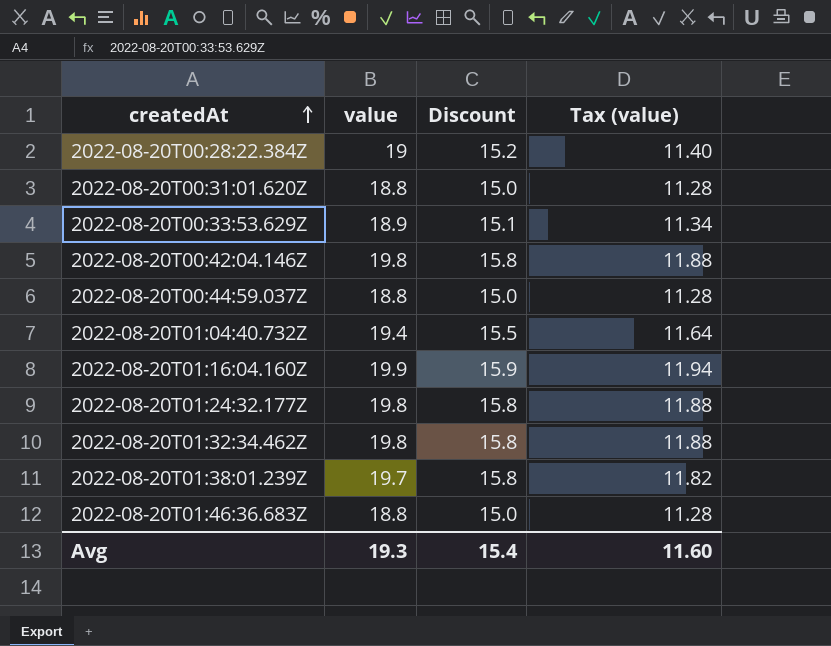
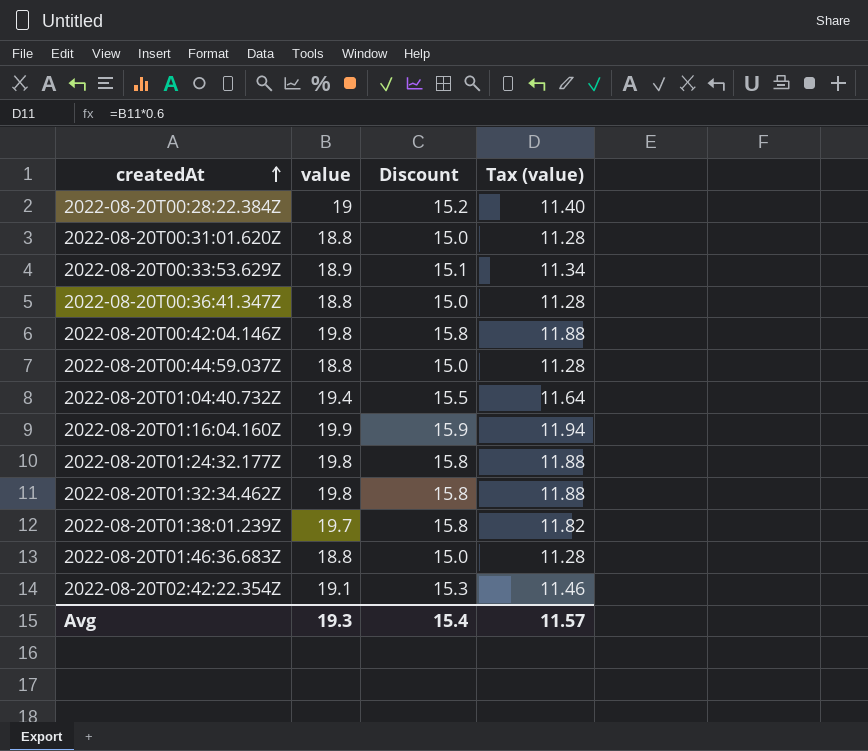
row 2022-08-20T00:36:41.347Z: none -> 18.8 | 15.0 | 11.28
row 2022-08-20T02:42:22.354Z: none -> 19.1 | 15.3 | 11.46
Avg | Tax (value): 11.60 -> 11.57

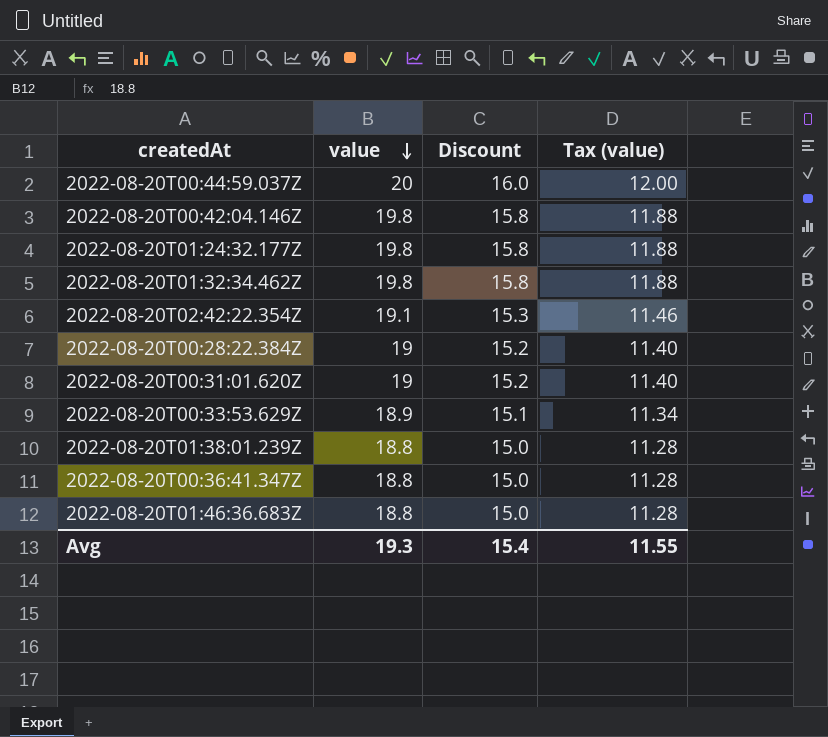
row order: createdAt ascending -> value descending
row 2022-08-20T01:04:40.732Z: 19.4 | 15.5 | 11.64 -> none
row 2022-08-20T01:16:04.160Z: 19.9 | 15.9 | 11.94 -> none
2022-08-20T00:44:59.037Z | value: 18.8 -> 20
2022-08-20T00:44:59.037Z | Discount: 15.0 -> 16.0
2022-08-20T00:44:59.037Z | Tax (value): 11.28 -> 12.00
2022-08-20T00:31:01.620Z | value: 18.8 -> 19
2022-08-20T00:31:01.620Z | Discount: 15.0 -> 15.2
2022-08-20T00:31:01.620Z | Tax (value): 11.28 -> 11.40
2022-08-20T01:38:01.239Z | value: 19.7 -> 18.8
2022-08-20T01:38:01.239Z | Discount: 15.8 -> 15.0
2022-08-20T01:38:01.239Z | Tax (value): 11.82 -> 11.28
Avg | Tax (value): 11.57 -> 11.55

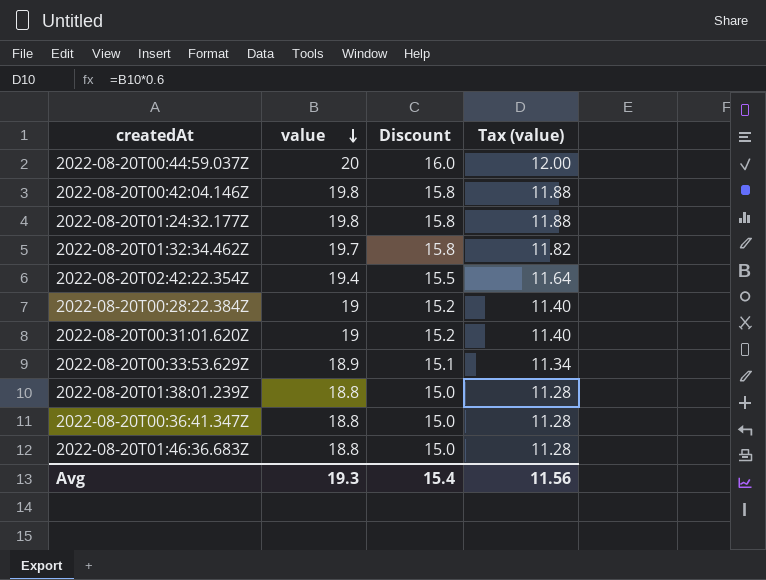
2022-08-20T01:32:34.462Z | value: 19.8 -> 19.7
2022-08-20T01:32:34.462Z | Tax (value): 11.88 -> 11.82
2022-08-20T02:42:22.354Z | value: 19.1 -> 19.4
2022-08-20T02:42:22.354Z | Discount: 15.3 -> 15.5
2022-08-20T02:42:22.354Z | Tax (value): 11.46 -> 11.64
Avg | Tax (value): 11.55 -> 11.56

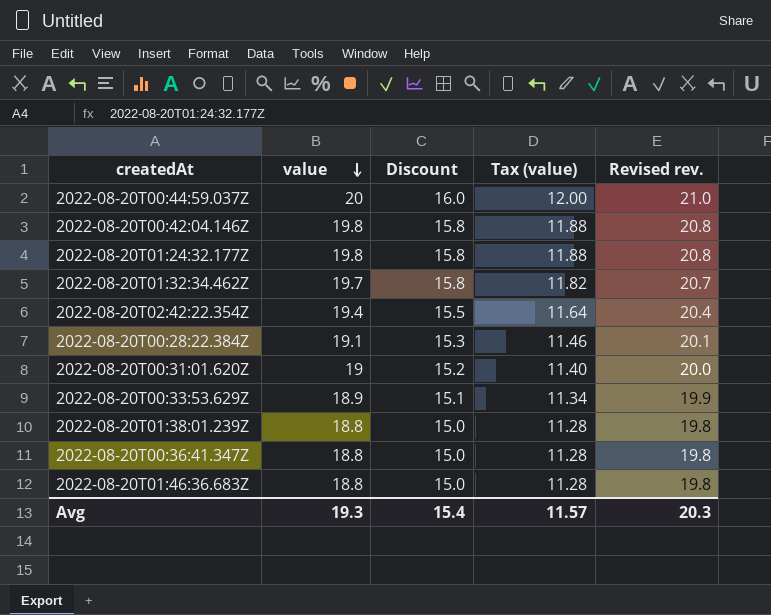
column Revised rev. | formula: none -> [value] + 1
2022-08-20T00:28:22.384Z | value: 19 -> 19.1
2022-08-20T00:28:22.384Z | Discount: 15.2 -> 15.3
2022-08-20T00:28:22.384Z | Tax (value): 11.40 -> 11.46
Avg | Tax (value): 11.56 -> 11.57

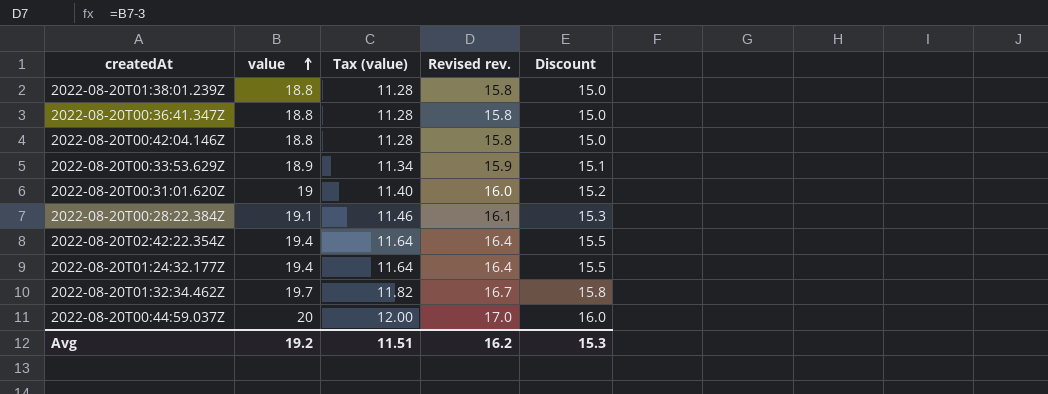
row order: value descending -> value ascending
column Revised rev. | formula: [value] + 1 -> [value] - 3
column Discount | position: 3 -> 5
row 2022-08-20T01:46:36.683Z: 18.8 | 15.0 | 11.28 | 19.8 -> none
2022-08-20T00:42:04.146Z | value: 19.8 -> 18.8
2022-08-20T00:42:04.146Z | Tax (value): 11.88 -> 11.28
2022-08-20T00:42:04.146Z | Discount: 15.8 -> 15.0
2022-08-20T01:24:32.177Z | value: 19.8 -> 19.4
2022-08-20T01:24:32.177Z | Tax (value): 11.88 -> 11.64
2022-08-20T01:24:32.177Z | Discount: 15.8 -> 15.5
Avg | value: 19.3 -> 19.2
Avg | Tax (value): 11.57 -> 11.51
Avg | Revised rev.: 20.3 -> 16.2
Avg | Discount: 15.4 -> 15.3

